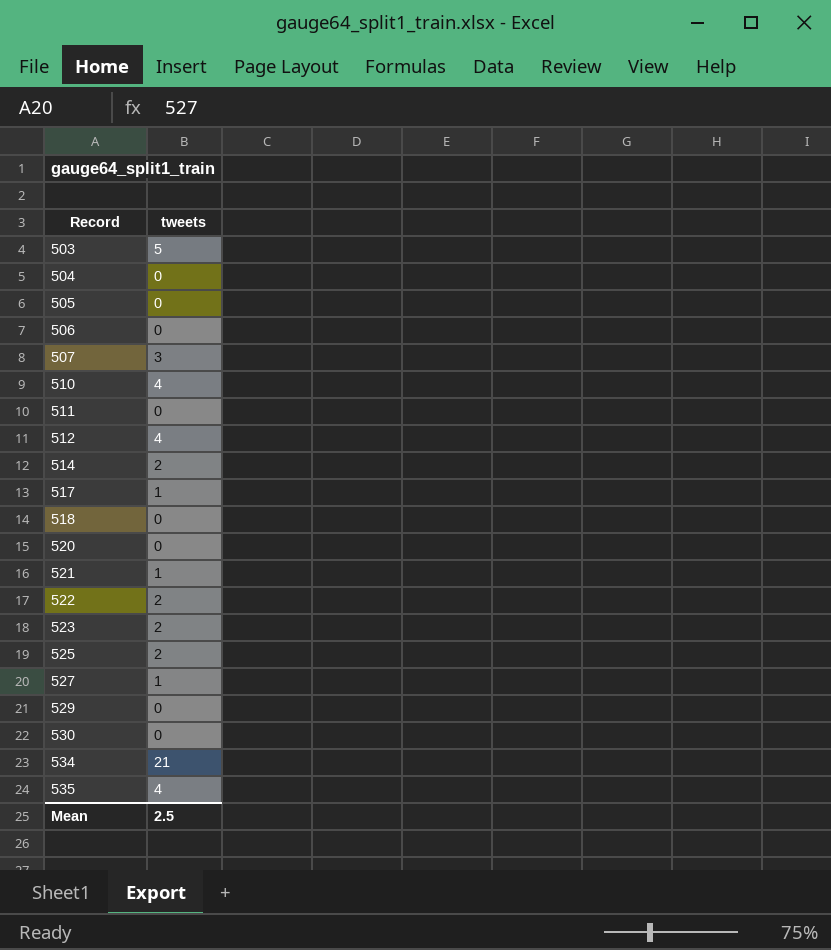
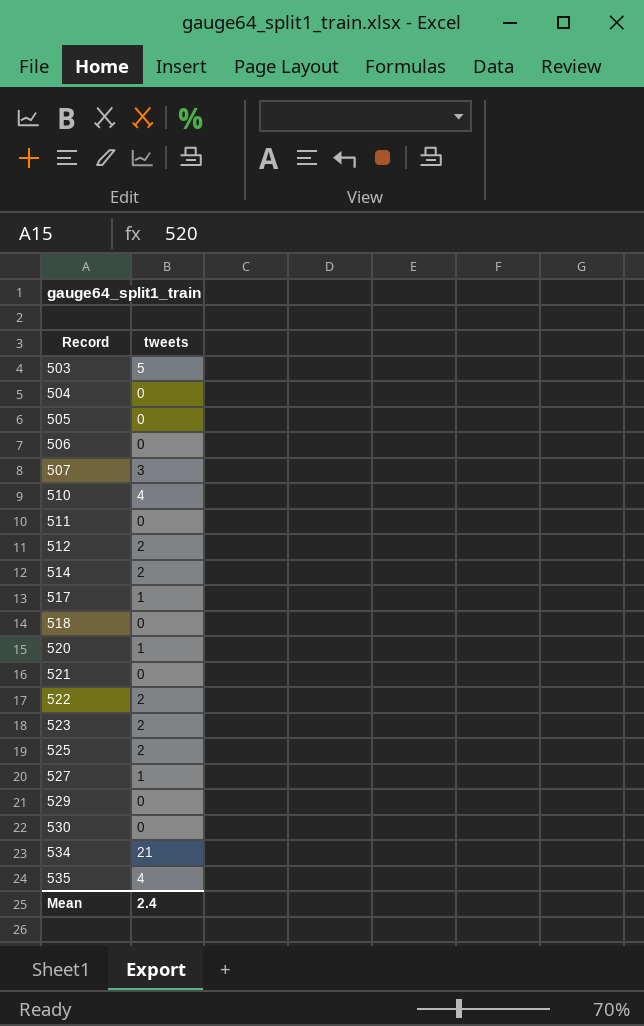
512 | tweets: 4 -> 2
520 | tweets: 0 -> 1
521 | tweets: 1 -> 0
Mean | tweets: 2.5 -> 2.4

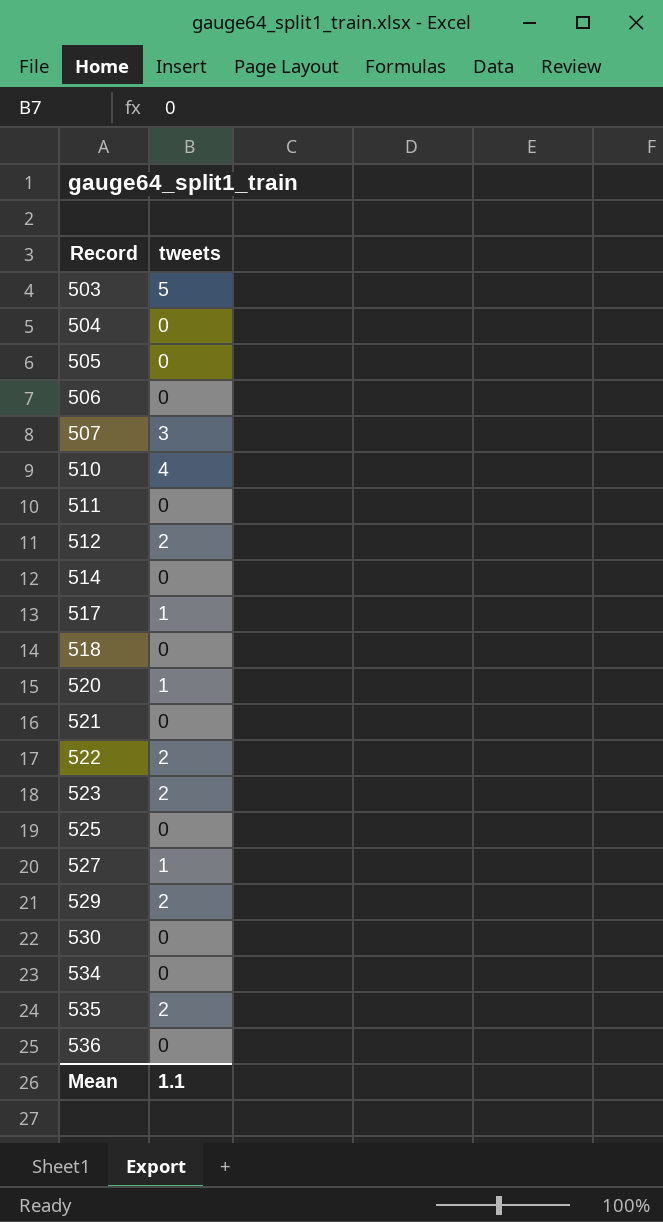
514 | tweets: 2 -> 0
525 | tweets: 2 -> 0
529 | tweets: 0 -> 2
534 | tweets: 21 -> 0
535 | tweets: 4 -> 2
row 536: none -> 0
Mean | tweets: 2.4 -> 1.1

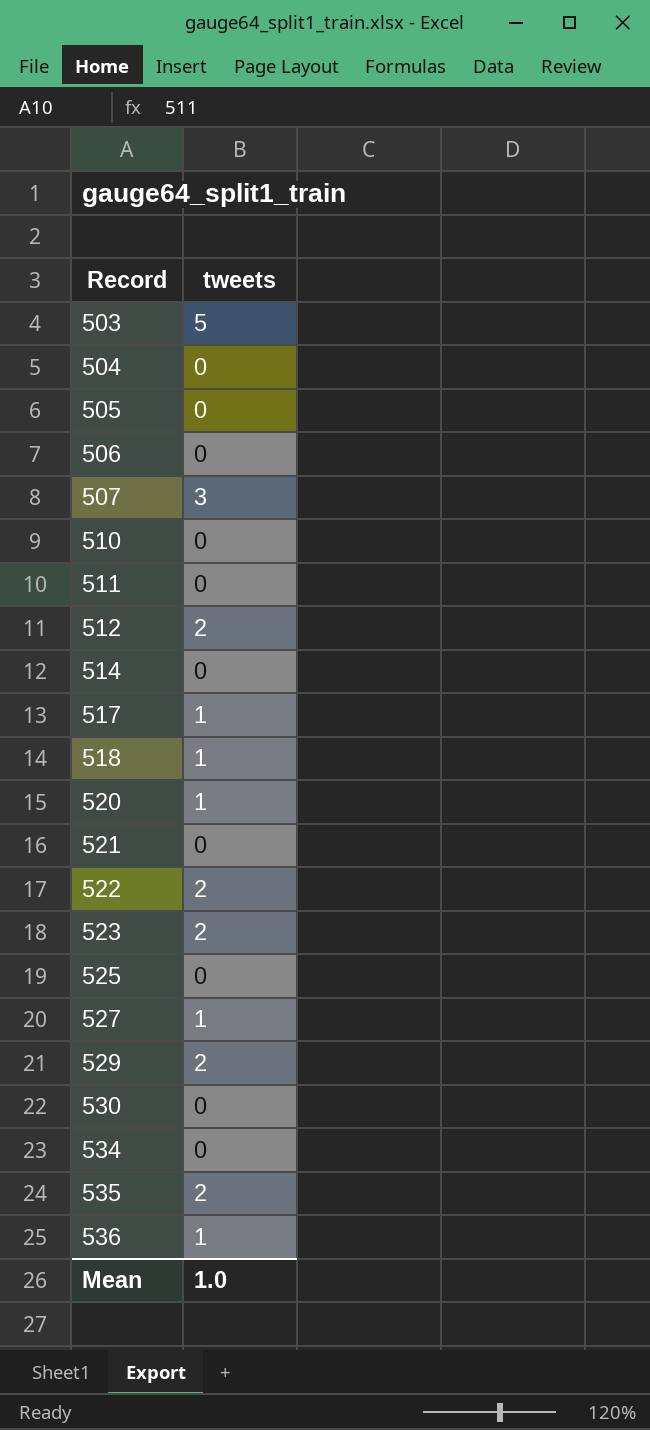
510 | tweets: 4 -> 0
518 | tweets: 0 -> 1
536 | tweets: 0 -> 1
Mean | tweets: 1.1 -> 1.0

